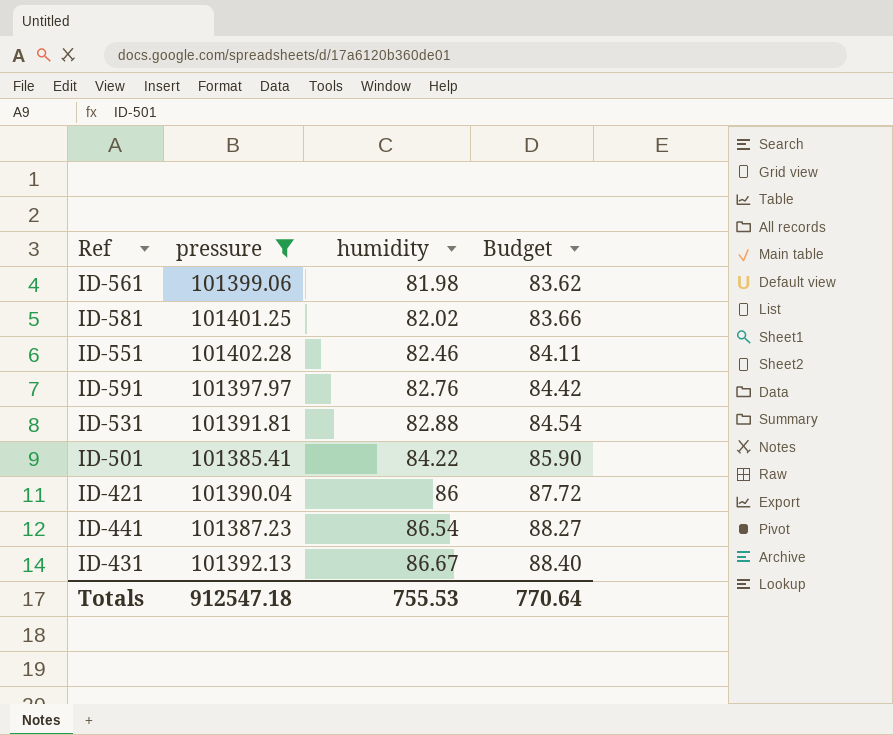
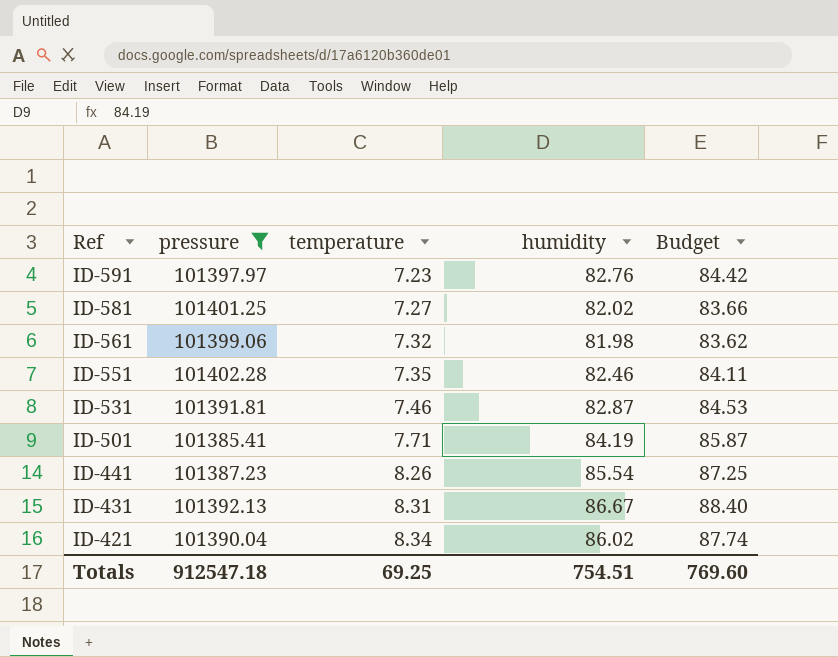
row order: humidity ascending -> Ref descending
column temperature | position: none -> 3
ID-531 | humidity: 82.88 -> 82.87
ID-531 | Budget: 84.54 -> 84.53
ID-501 | humidity: 84.22 -> 84.19
ID-501 | Budget: 85.90 -> 85.87
ID-441 | humidity: 86.54 -> 85.54
ID-441 | Budget: 88.27 -> 87.25
ID-421 | humidity: 86 -> 86.02
ID-421 | Budget: 87.72 -> 87.74
Totals | humidity: 755.53 -> 754.51
Totals | Budget: 770.64 -> 769.60

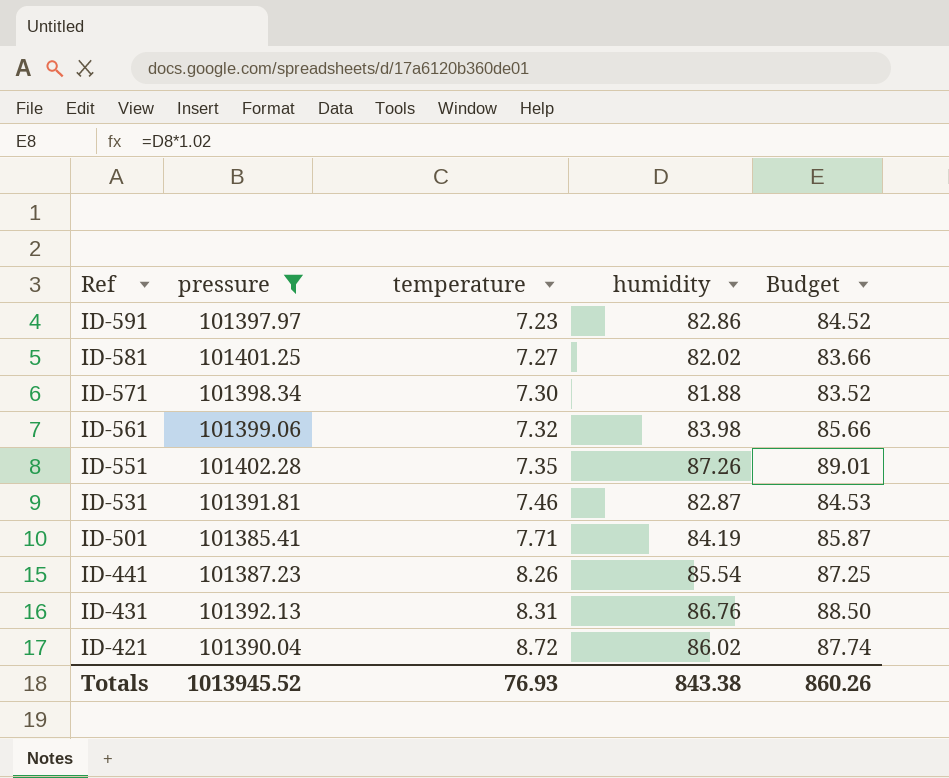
ID-591 | humidity: 82.76 -> 82.86
ID-591 | Budget: 84.42 -> 84.52
row ID-571: none -> 101398.34 | 7.30 | 81.88 | 83.52
ID-561 | humidity: 81.98 -> 83.98
ID-561 | Budget: 83.62 -> 85.66
ID-551 | humidity: 82.46 -> 87.26
ID-551 | Budget: 84.11 -> 89.01
ID-431 | humidity: 86.67 -> 86.76
ID-431 | Budget: 88.40 -> 88.50
ID-421 | temperature: 8.34 -> 8.72
Totals | pressure: 912547.18 -> 1013945.52
Totals | temperature: 69.25 -> 76.93
Totals | humidity: 754.51 -> 843.38
Totals | Budget: 769.60 -> 860.26

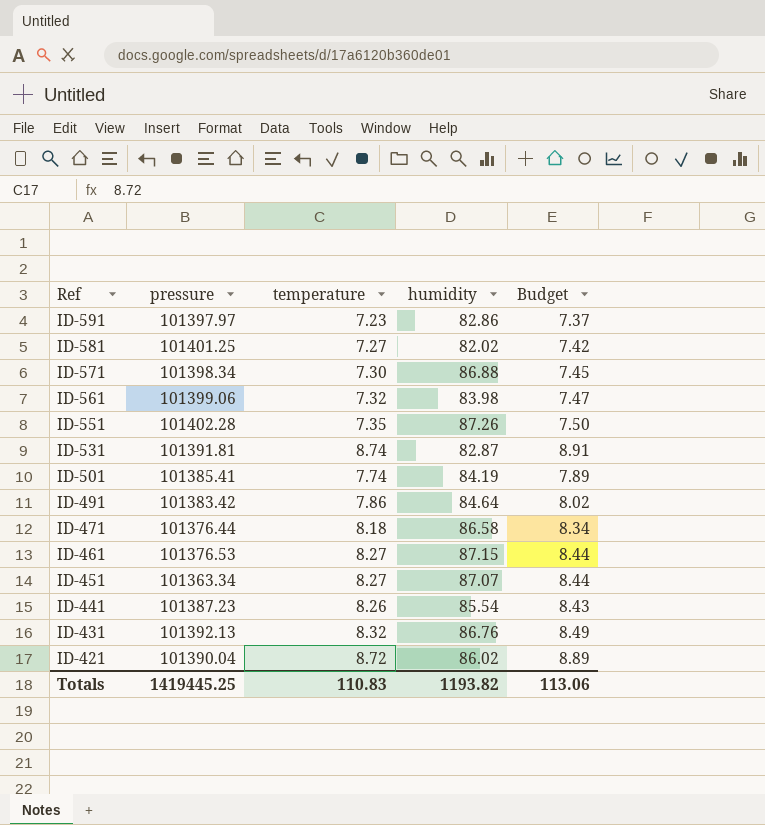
filter: pressure >= 101385.41 -> none
column Budget | formula: [humidity] * 1.02 -> [temperature] * 1.02
ID-571 | humidity: 81.88 -> 86.88
ID-531 | temperature: 7.46 -> 8.74
ID-501 | temperature: 7.71 -> 7.74
ID-431 | temperature: 8.31 -> 8.32
Totals | pressure: 1013945.52 -> 1419445.25
Totals | temperature: 76.93 -> 110.83
Totals | humidity: 843.38 -> 1193.82
Totals | Budget: 860.26 -> 113.06

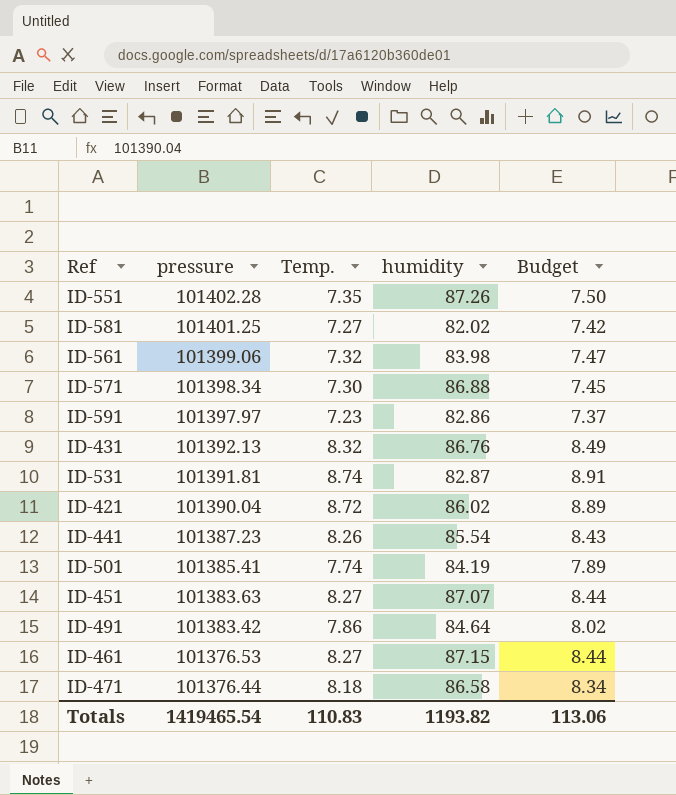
row order: Ref descending -> pressure descending
column name: temperature -> Temp.
ID-451 | pressure: 101363.34 -> 101383.63
Totals | pressure: 1419445.25 -> 1419465.54

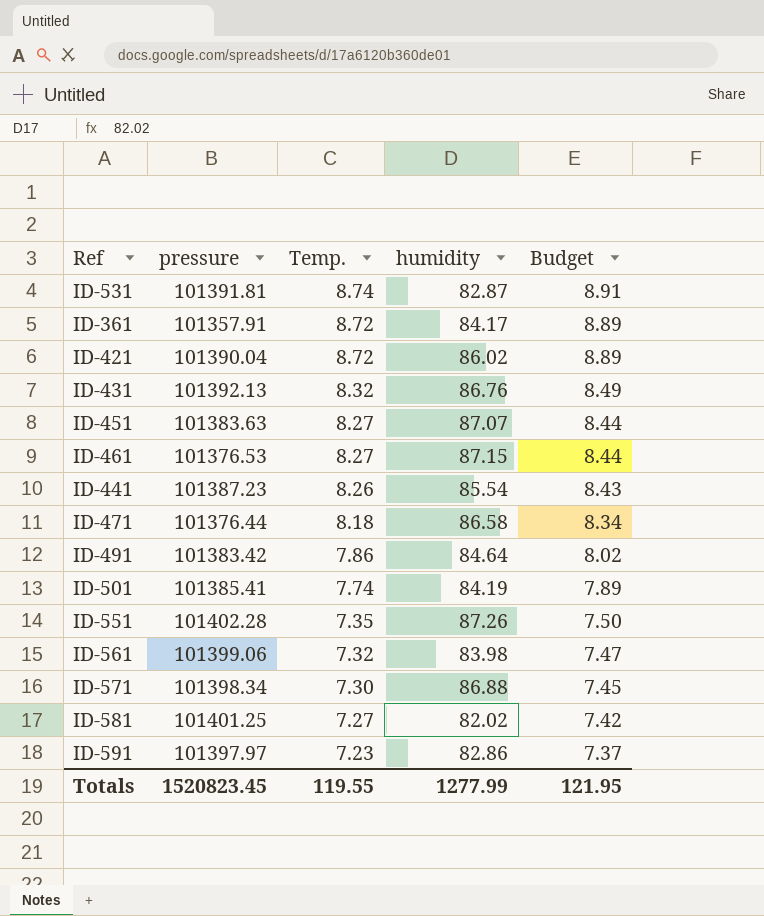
row order: pressure descending -> Temp. descending
row ID-361: none -> 101357.91 | 8.72 | 84.17 | 8.89
Totals | pressure: 1419465.54 -> 1520823.45
Totals | Temp.: 110.83 -> 119.55
Totals | humidity: 1193.82 -> 1277.99
Totals | Budget: 113.06 -> 121.95

